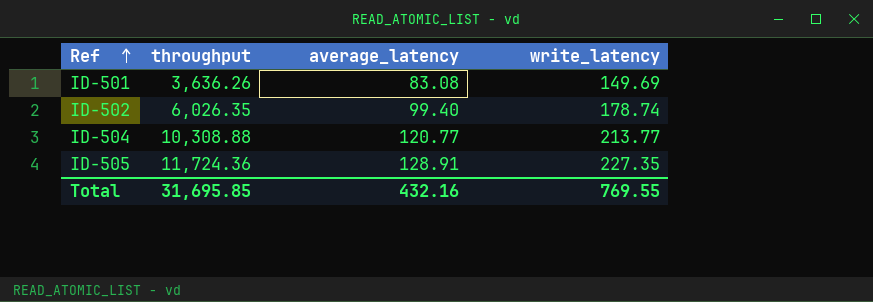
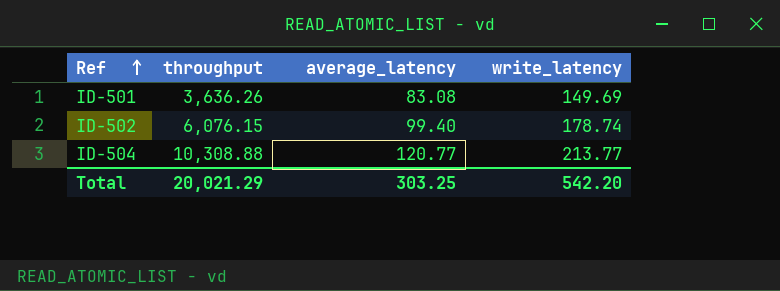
row ID-505: 11,724.36 | 128.91 | 227.35 -> none
ID-502 | throughput: 6,026.35 -> 6,076.15
Total | throughput: 31,695.85 -> 20,021.29
Total | average_latency: 432.16 -> 303.25
Total | write_latency: 769.55 -> 542.20

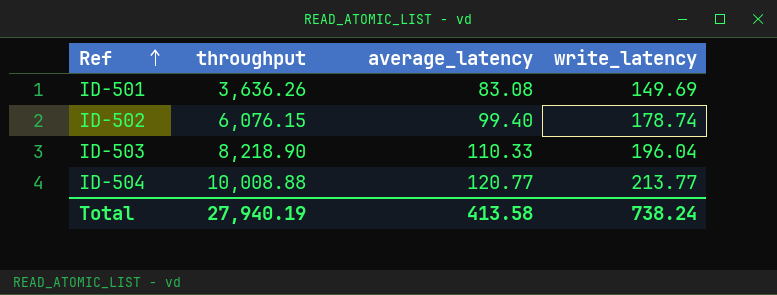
row ID-503: none -> 8,218.90 | 110.33 | 196.04
ID-504 | throughput: 10,308.88 -> 10,008.88
Total | throughput: 20,021.29 -> 27,940.19
Total | average_latency: 303.25 -> 413.58
Total | write_latency: 542.20 -> 738.24

